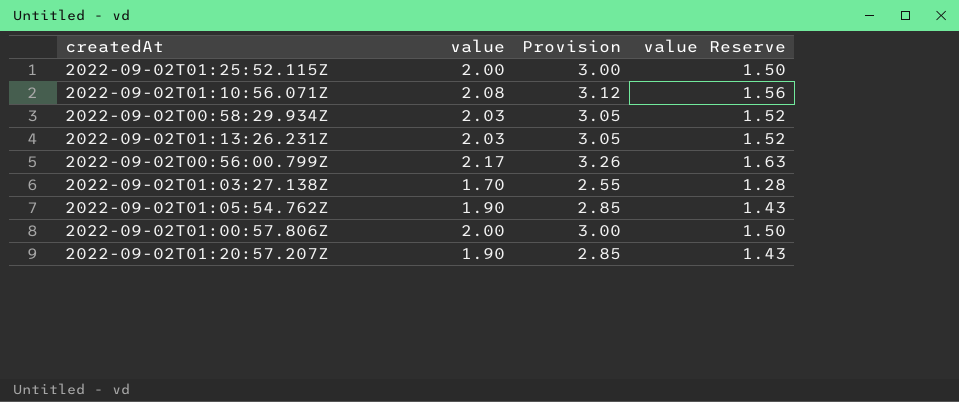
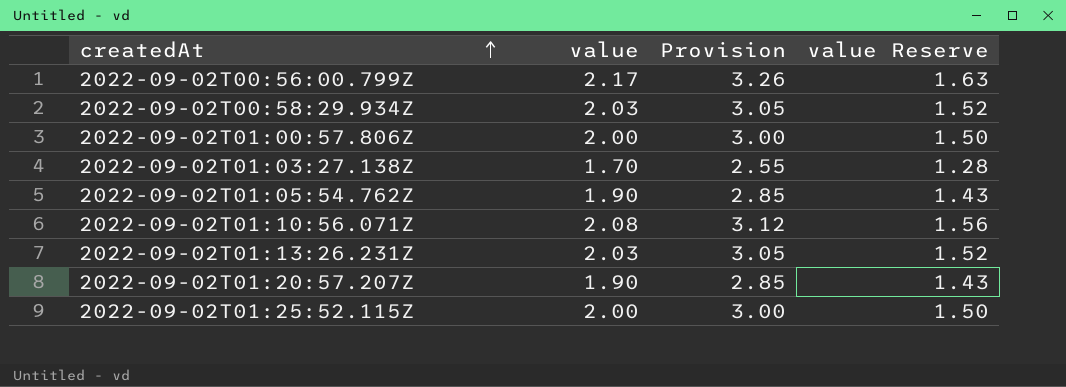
row order: none -> createdAt ascending

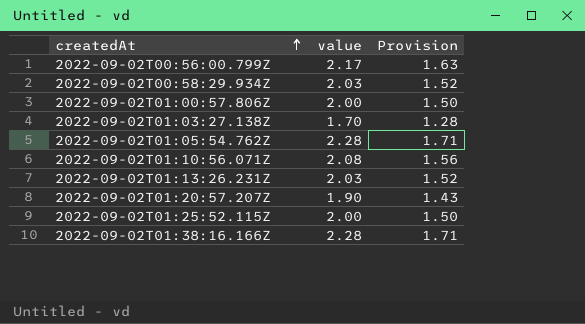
column value Reserve | formula: [value] * 0.75 -> none
column Provision | formula: [value] * 1.5 -> [value] * 0.75
2022-09-02T01:05:54.762Z | value: 1.90 -> 2.28
row 2022-09-02T01:38:16.166Z: none -> 2.28 | 1.71

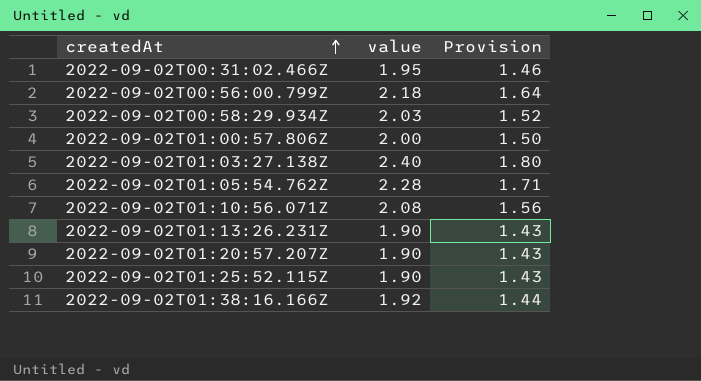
row 2022-09-02T00:31:02.466Z: none -> 1.95 | 1.46
2022-09-02T00:56:00.799Z | value: 2.17 -> 2.18
2022-09-02T00:56:00.799Z | Provision: 1.63 -> 1.64
2022-09-02T01:03:27.138Z | value: 1.70 -> 2.40
2022-09-02T01:03:27.138Z | Provision: 1.28 -> 1.80
2022-09-02T01:13:26.231Z | value: 2.03 -> 1.90
2022-09-02T01:13:26.231Z | Provision: 1.52 -> 1.43
2022-09-02T01:25:52.115Z | value: 2.00 -> 1.90
2022-09-02T01:25:52.115Z | Provision: 1.50 -> 1.43
2022-09-02T01:38:16.166Z | value: 2.28 -> 1.92
2022-09-02T01:38:16.166Z | Provision: 1.71 -> 1.44

